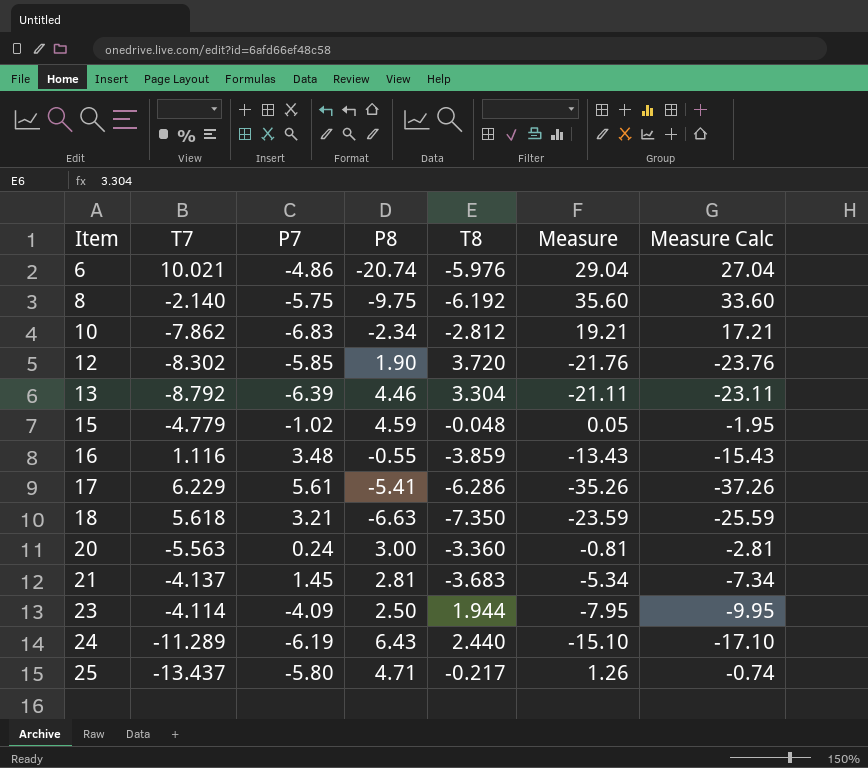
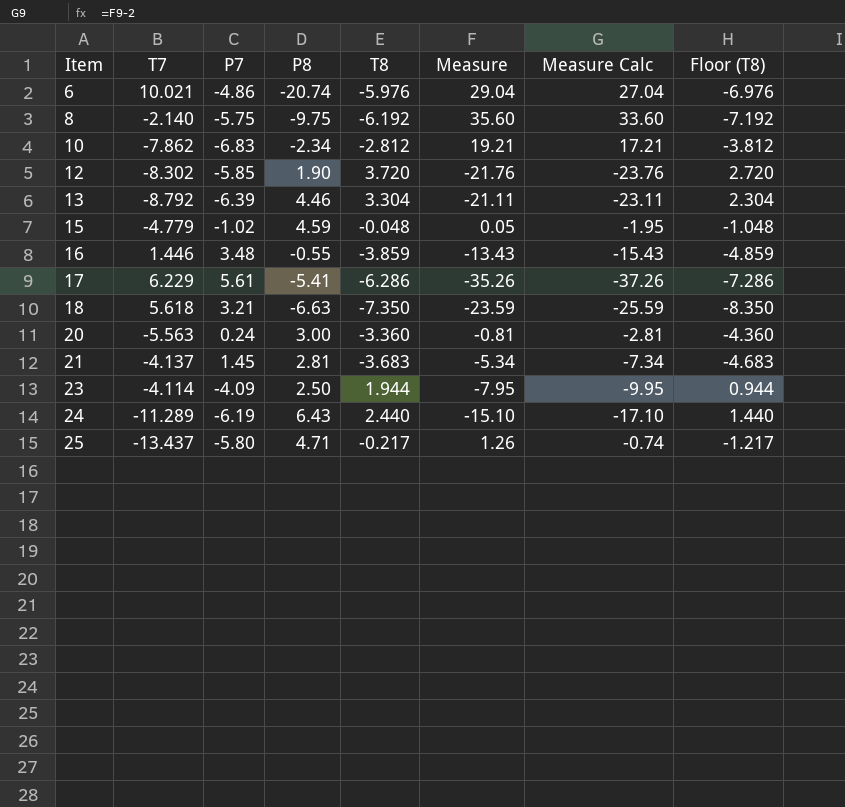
column Floor (T8) | formula: none -> [T8] - 1
16 | T7: 1.116 -> 1.446

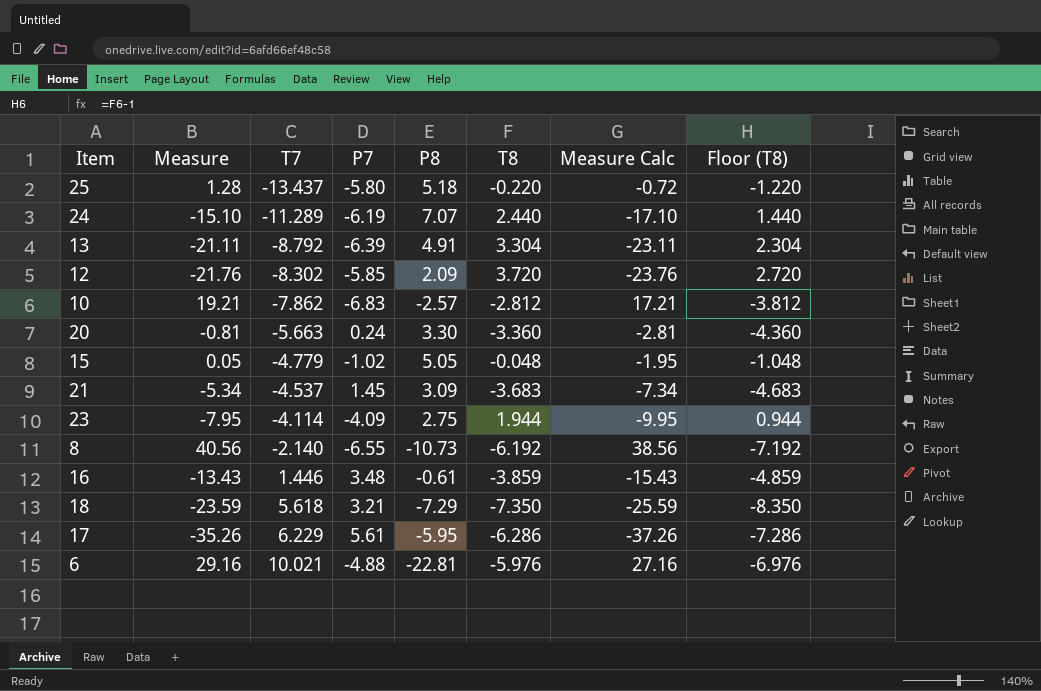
row order: Item ascending -> T7 ascending
column Measure | position: 6 -> 2
25 | Measure: 1.26 -> 1.28
25 | P8: 4.71 -> 5.18
25 | T8: -0.217 -> -0.220
25 | Measure Calc: -0.74 -> -0.72
25 | Floor (T8): -1.217 -> -1.220
24 | P8: 6.43 -> 7.07
13 | P8: 4.46 -> 4.91
12 | P8: 1.90 -> 2.09
10 | P8: -2.34 -> -2.57
20 | T7: -5.563 -> -5.663
20 | P8: 3.00 -> 3.30
15 | P8: 4.59 -> 5.05
21 | T7: -4.137 -> -4.537
21 | P8: 2.81 -> 3.09
23 | P8: 2.50 -> 2.75
8 | Measure: 35.60 -> 40.56
8 | P7: -5.75 -> -6.55
8 | P8: -9.75 -> -10.73
8 | Measure Calc: 33.60 -> 38.56
16 | P8: -0.55 -> -0.61
18 | P8: -6.63 -> -7.29
17 | P8: -5.41 -> -5.95
6 | Measure: 29.04 -> 29.16
6 | P7: -4.86 -> -4.88
6 | P8: -20.74 -> -22.81
6 | Measure Calc: 27.04 -> 27.16

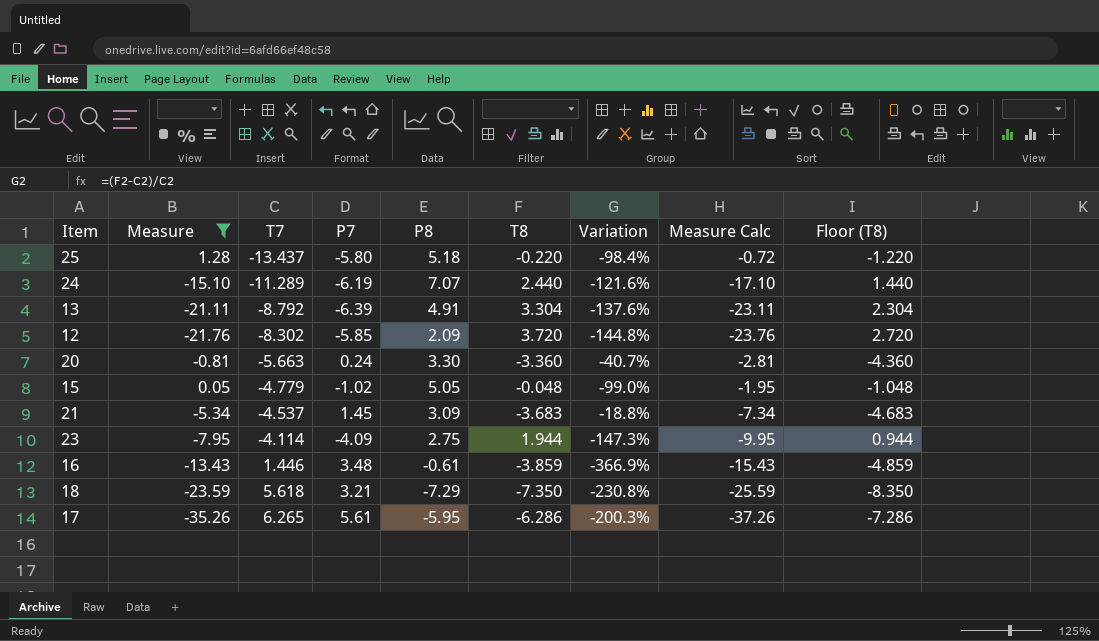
filter: none -> Measure <= 1.28
column Variation | formula: none -> ([T8] - [T7]) / [T7]
17 | T7: 6.229 -> 6.265

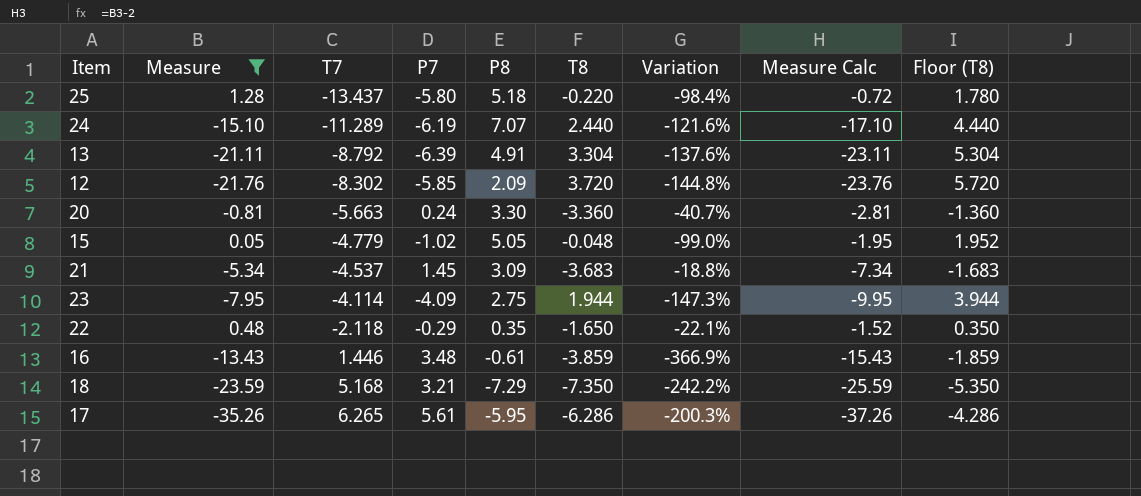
column Floor (T8) | formula: [T8] - 1 -> [T8] + 2
row 22: none -> 0.48 | -2.118 | -0.29 | 0.35 | -1.650 | -22.1% | -1.52 | 0.350
18 | T7: 5.618 -> 5.168
18 | Variation: -230.8% -> -242.2%

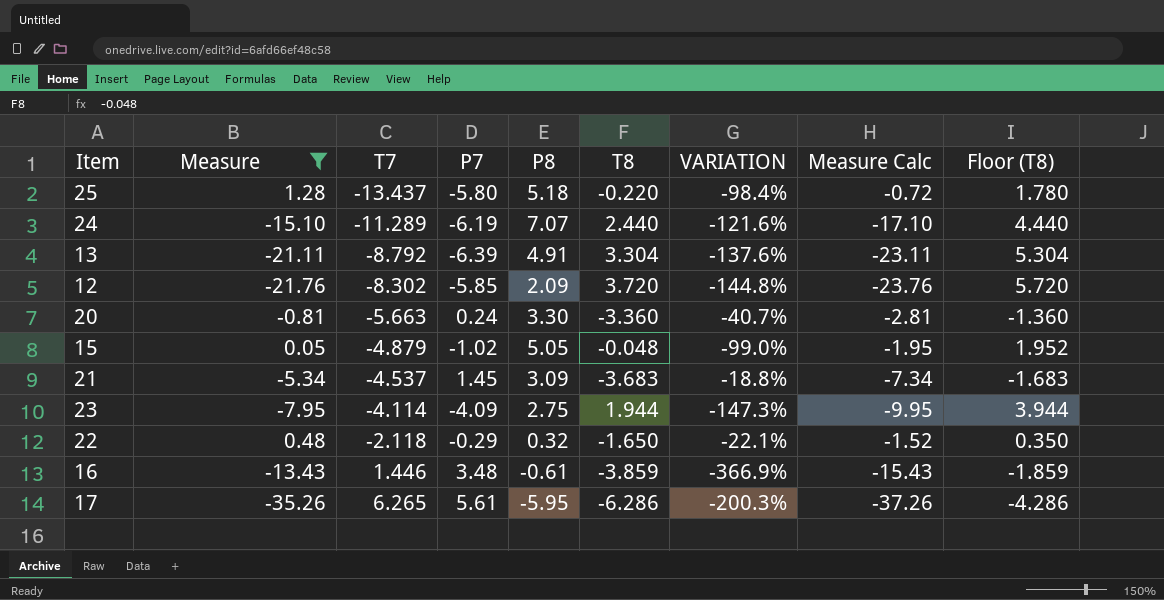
column name: Variation -> VARIATION
row 18: -23.59 | 5.168 | 3.21 | -7.29 | -7.350 | -242.2% | -25.59 | -5.350 -> none
15 | T7: -4.779 -> -4.879
22 | P8: 0.35 -> 0.32

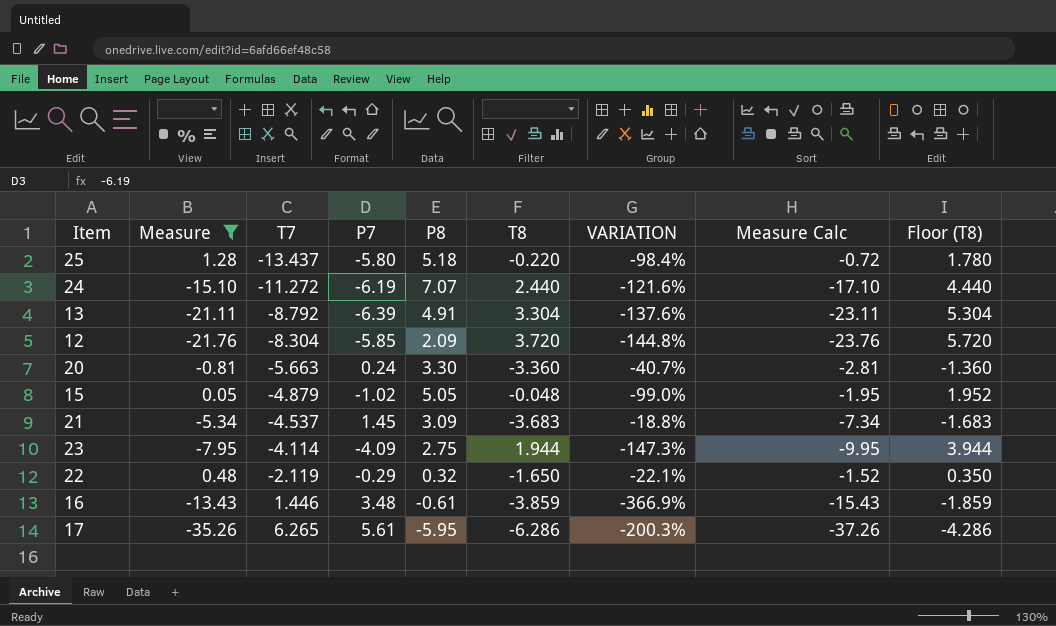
24 | T7: -11.289 -> -11.272
12 | T7: -8.302 -> -8.304
22 | T7: -2.118 -> -2.119

